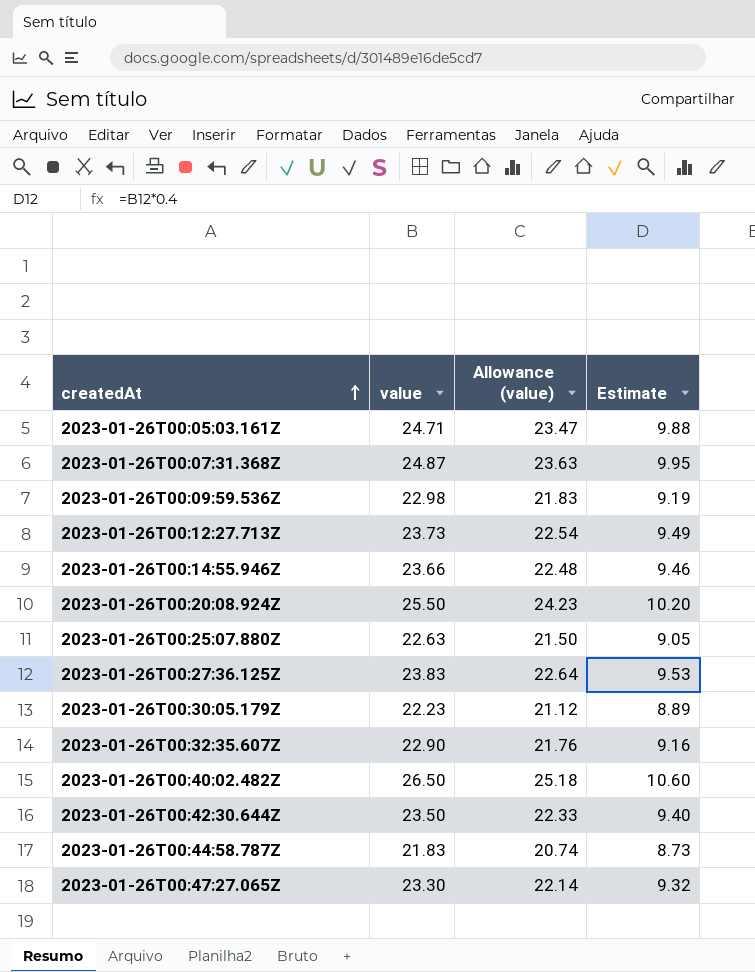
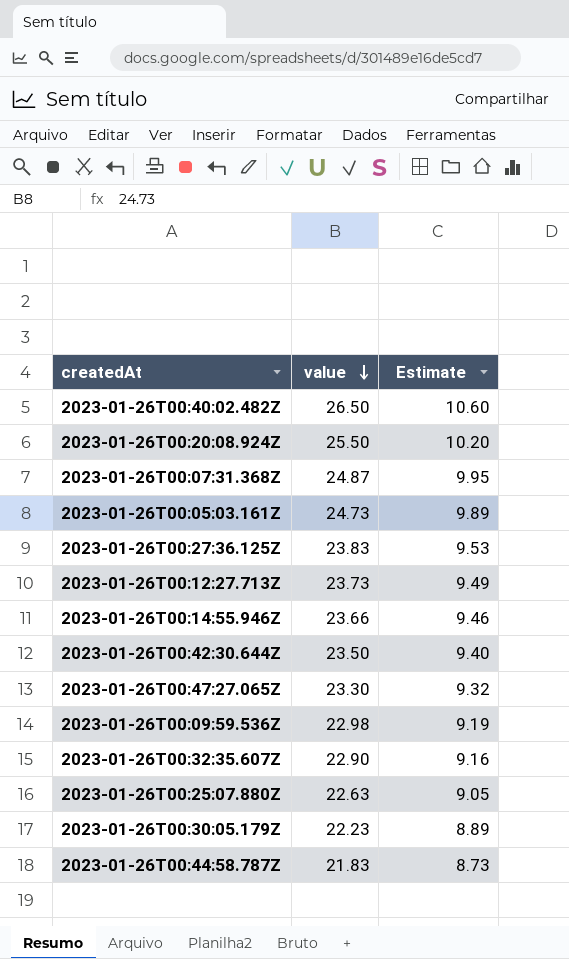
row order: createdAt ascending -> value descending
column Allowance (value) | formula: [value] * 0.95 -> none
2023-01-26T00:05:03.161Z | value: 24.71 -> 24.73
2023-01-26T00:05:03.161Z | Estimate: 9.88 -> 9.89

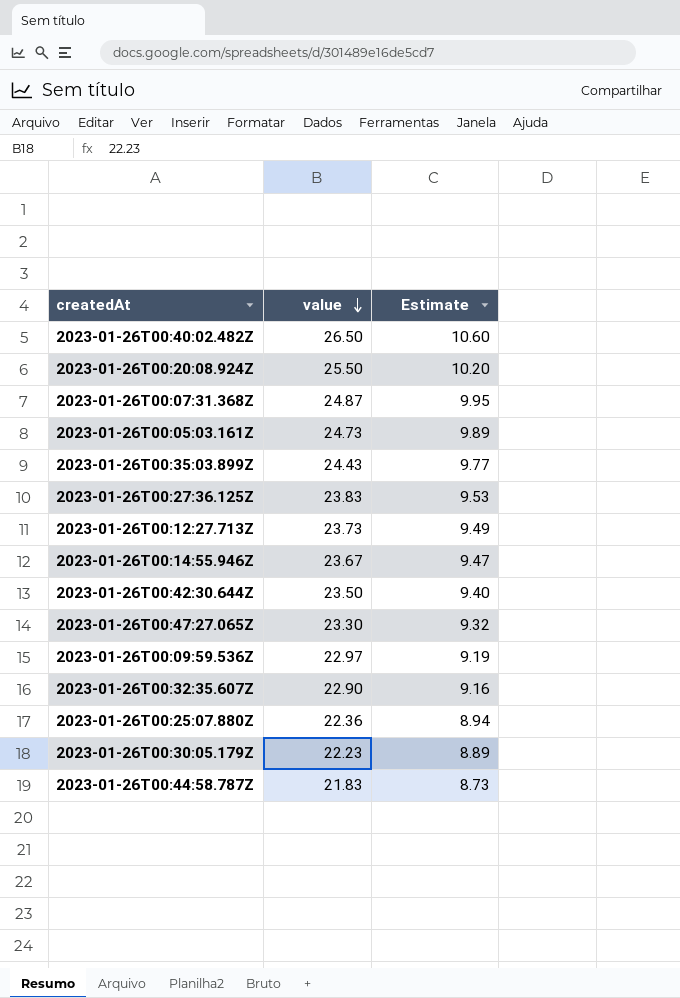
row 2023-01-26T00:35:03.899Z: none -> 24.43 | 9.77
2023-01-26T00:14:55.946Z | value: 23.66 -> 23.67
2023-01-26T00:14:55.946Z | Estimate: 9.46 -> 9.47
2023-01-26T00:09:59.536Z | value: 22.98 -> 22.97
2023-01-26T00:25:07.880Z | value: 22.63 -> 22.36
2023-01-26T00:25:07.880Z | Estimate: 9.05 -> 8.94

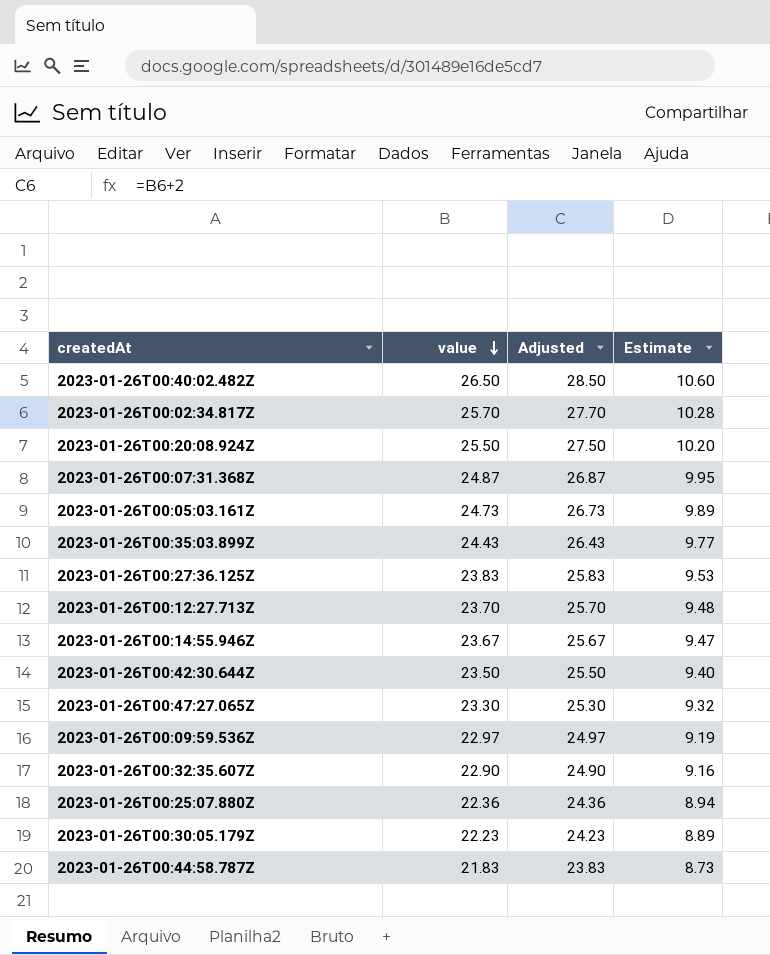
column Adjusted | formula: none -> [value] + 2
row 2023-01-26T00:02:34.817Z: none -> 25.70 | 27.70 | 10.28
2023-01-26T00:12:27.713Z | value: 23.73 -> 23.70
2023-01-26T00:12:27.713Z | Estimate: 9.49 -> 9.48

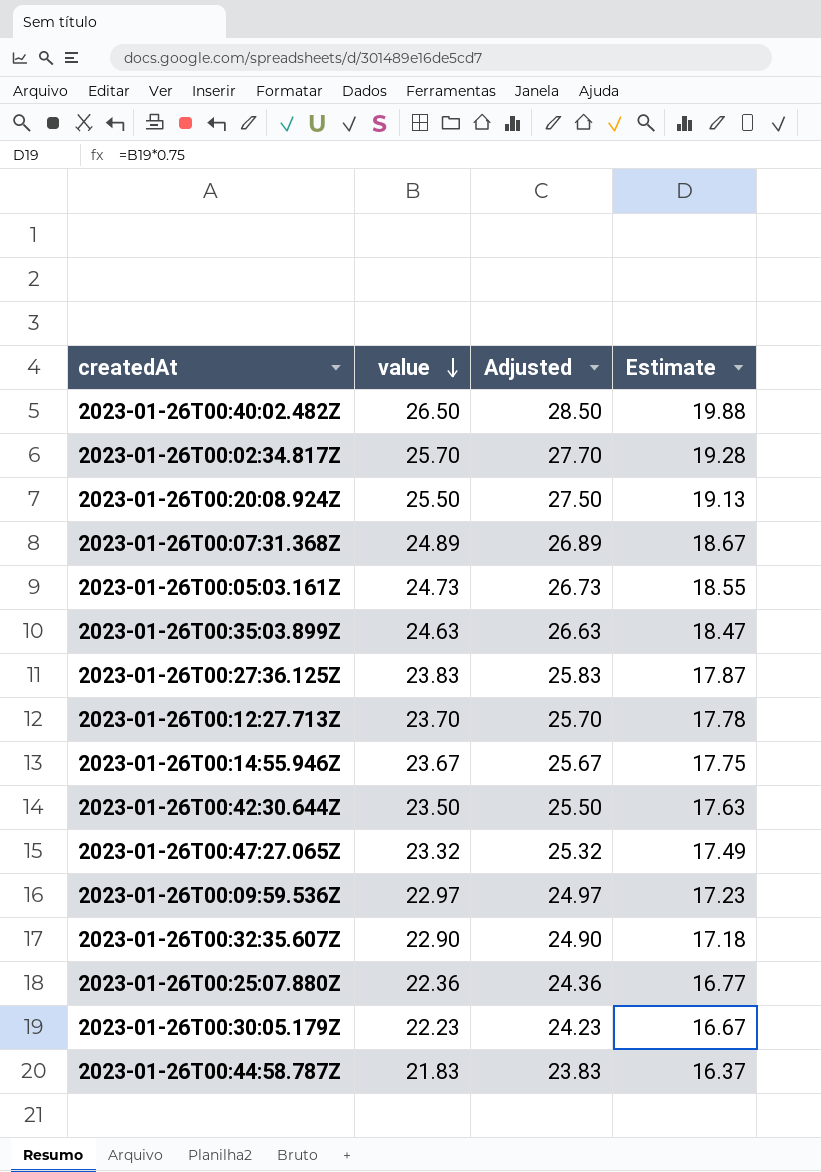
column Estimate | formula: [value] * 0.4 -> [value] * 0.75
2023-01-26T00:07:31.368Z | value: 24.87 -> 24.89
2023-01-26T00:07:31.368Z | Adjusted: 26.87 -> 26.89
2023-01-26T00:35:03.899Z | value: 24.43 -> 24.63
2023-01-26T00:35:03.899Z | Adjusted: 26.43 -> 26.63
2023-01-26T00:47:27.065Z | value: 23.30 -> 23.32
2023-01-26T00:47:27.065Z | Adjusted: 25.30 -> 25.32

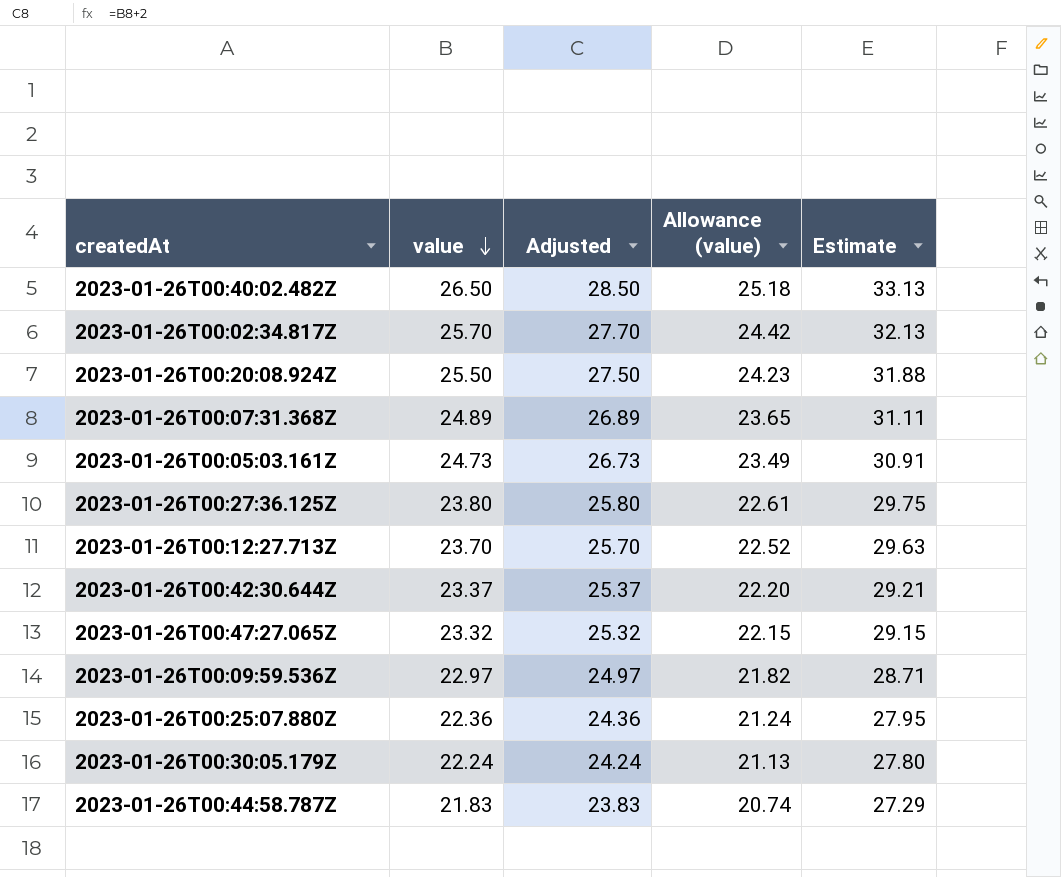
column Allowance (value) | formula: none -> [value] * 0.95
column Estimate | formula: [value] * 0.75 -> [value] * 1.25
row 2023-01-26T00:35:03.899Z: 24.63 | 26.63 | 18.47 -> none
row 2023-01-26T00:14:55.946Z: 23.67 | 25.67 | 17.75 -> none
row 2023-01-26T00:32:35.607Z: 22.90 | 24.90 | 17.18 -> none
2023-01-26T00:27:36.125Z | value: 23.83 -> 23.80
2023-01-26T00:27:36.125Z | Adjusted: 25.83 -> 25.80
2023-01-26T00:42:30.644Z | value: 23.50 -> 23.37
2023-01-26T00:42:30.644Z | Adjusted: 25.50 -> 25.37
2023-01-26T00:30:05.179Z | value: 22.23 -> 22.24
2023-01-26T00:30:05.179Z | Adjusted: 24.23 -> 24.24

